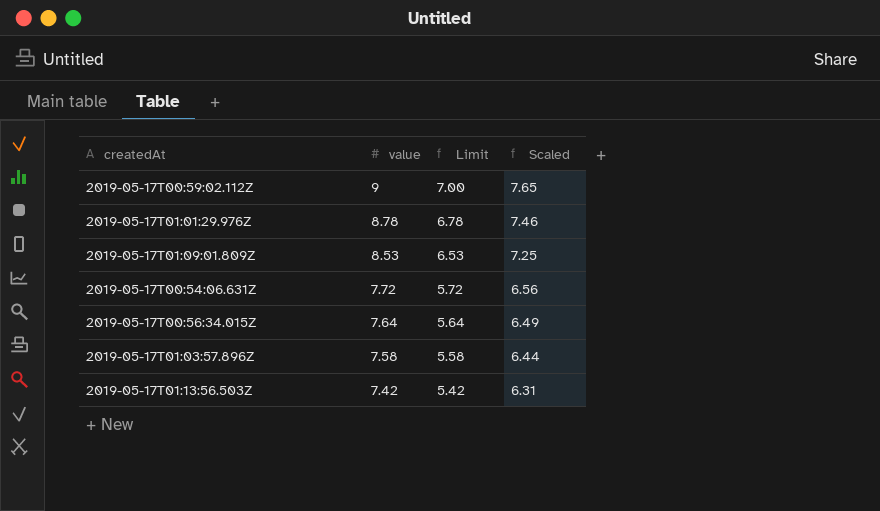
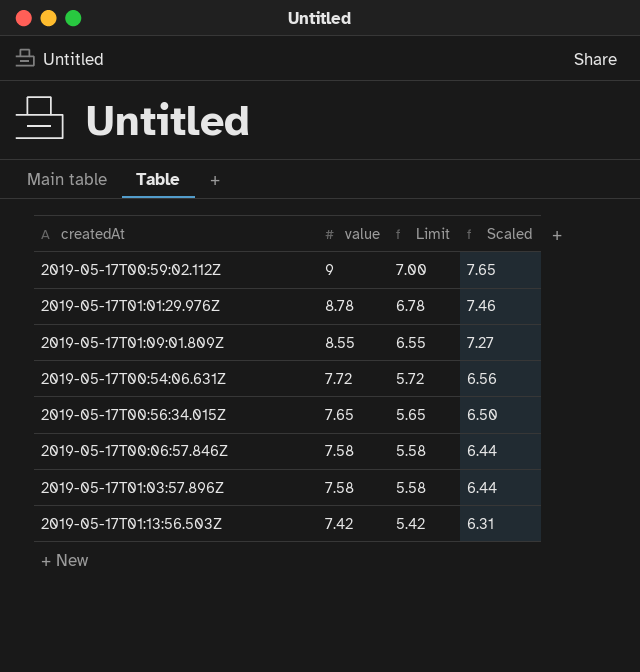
2019-05-17T01:09:01.809Z | value: 8.53 -> 8.55
2019-05-17T01:09:01.809Z | Limit: 6.53 -> 6.55
2019-05-17T01:09:01.809Z | Scaled: 7.25 -> 7.27
2019-05-17T00:56:34.015Z | value: 7.64 -> 7.65
2019-05-17T00:56:34.015Z | Limit: 5.64 -> 5.65
2019-05-17T00:56:34.015Z | Scaled: 6.49 -> 6.50
row 2019-05-17T00:06:57.846Z: none -> 7.58 | 5.58 | 6.44

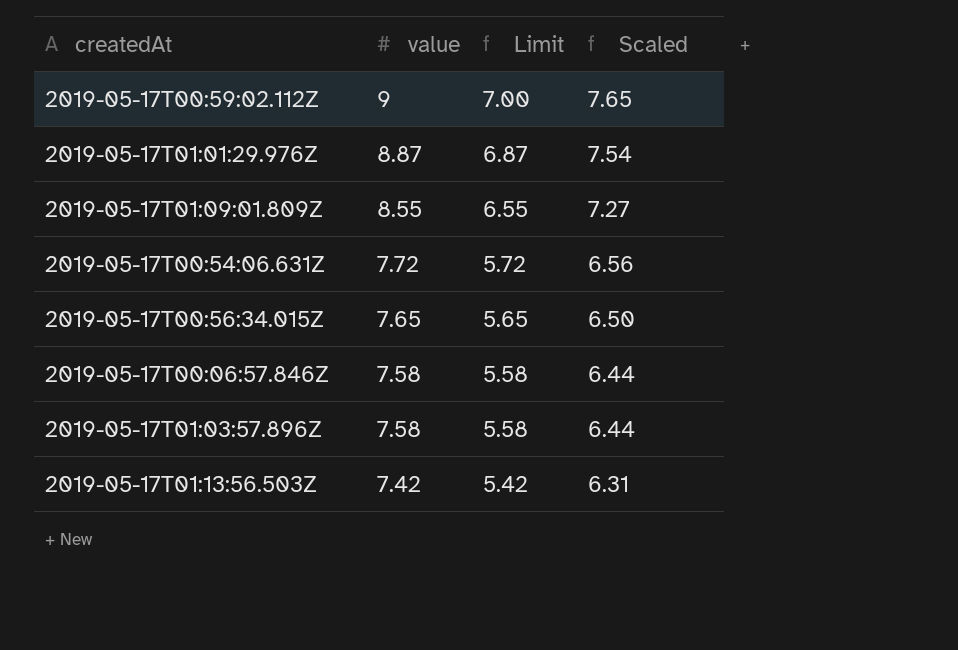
2019-05-17T01:01:29.976Z | value: 8.78 -> 8.87
2019-05-17T01:01:29.976Z | Limit: 6.78 -> 6.87
2019-05-17T01:01:29.976Z | Scaled: 7.46 -> 7.54

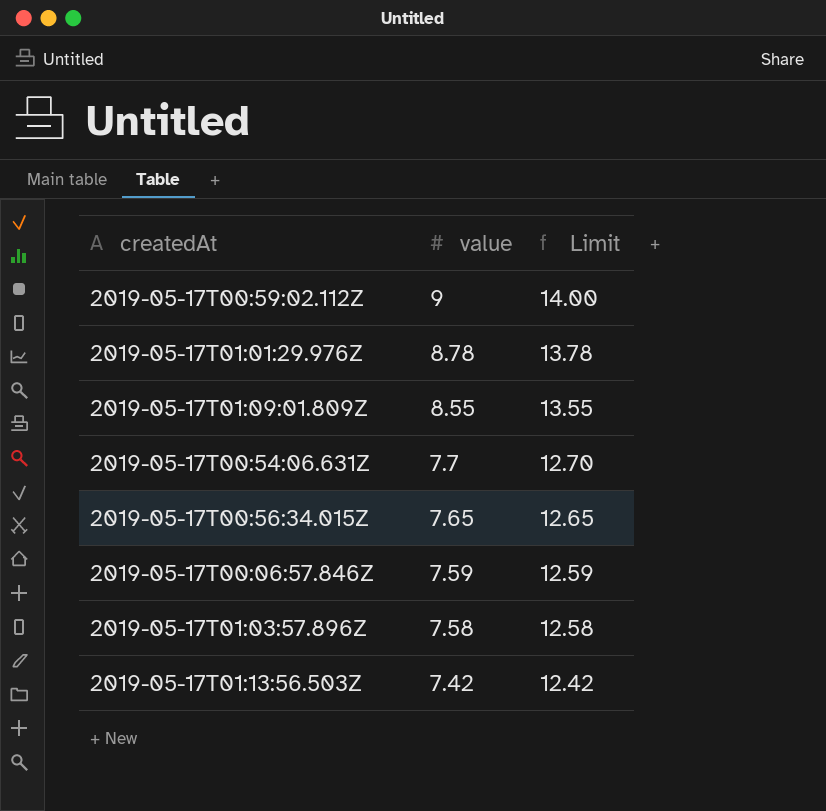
column Scaled | formula: [value] * 0.85 -> none
column Limit | formula: [value] - 2 -> [value] + 5
2019-05-17T01:01:29.976Z | value: 8.87 -> 8.78
2019-05-17T00:54:06.631Z | value: 7.72 -> 7.7
2019-05-17T00:06:57.846Z | value: 7.58 -> 7.59

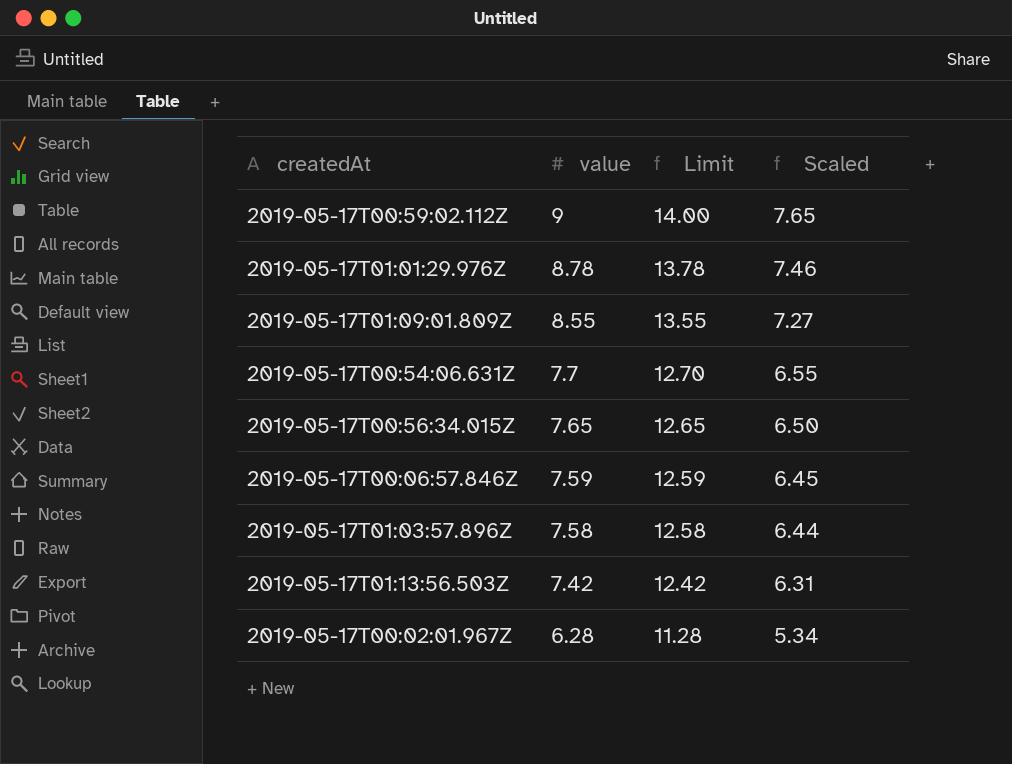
column Scaled | formula: none -> [value] * 0.85
row 2019-05-17T00:02:01.967Z: none -> 6.28 | 11.28 | 5.34

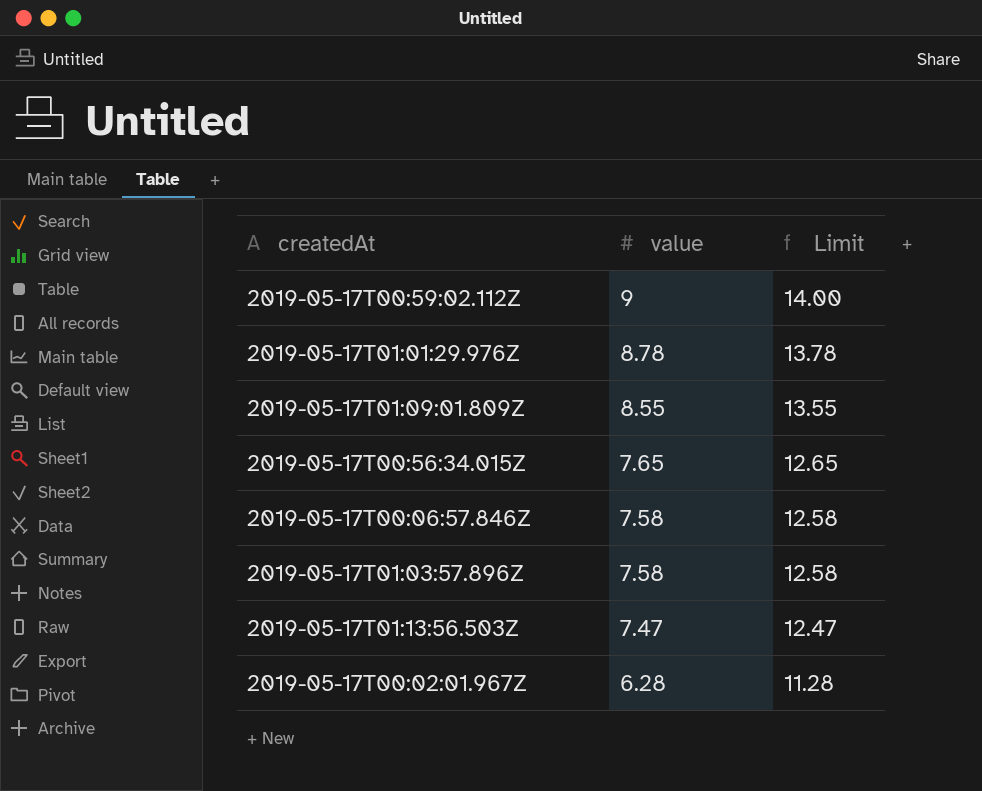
column Scaled | formula: [value] * 0.85 -> none
row 2019-05-17T00:54:06.631Z: 7.7 | 12.70 | 6.55 -> none
2019-05-17T00:06:57.846Z | value: 7.59 -> 7.58
2019-05-17T00:06:57.846Z | Limit: 12.59 -> 12.58
2019-05-17T01:13:56.503Z | value: 7.42 -> 7.47
2019-05-17T01:13:56.503Z | Limit: 12.42 -> 12.47

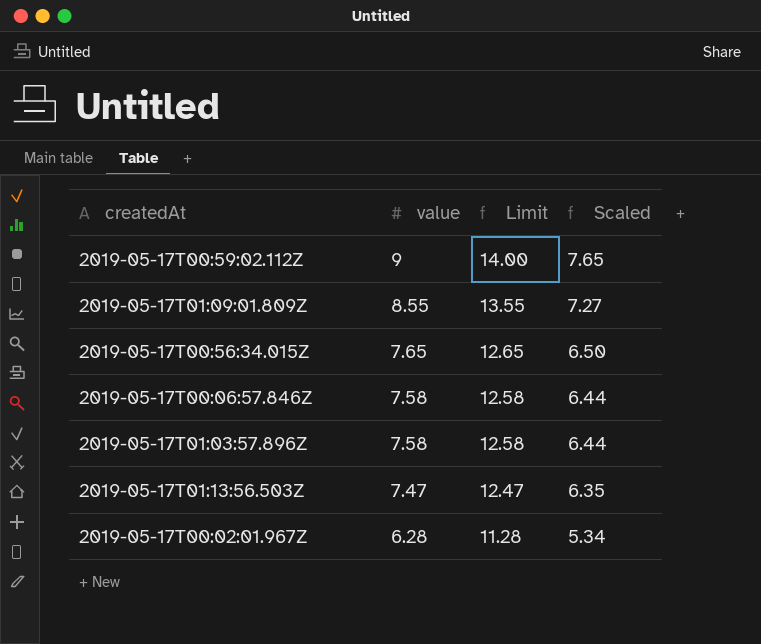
column Scaled | formula: none -> [value] * 0.85
row 2019-05-17T01:01:29.976Z: 8.78 | 13.78 -> none

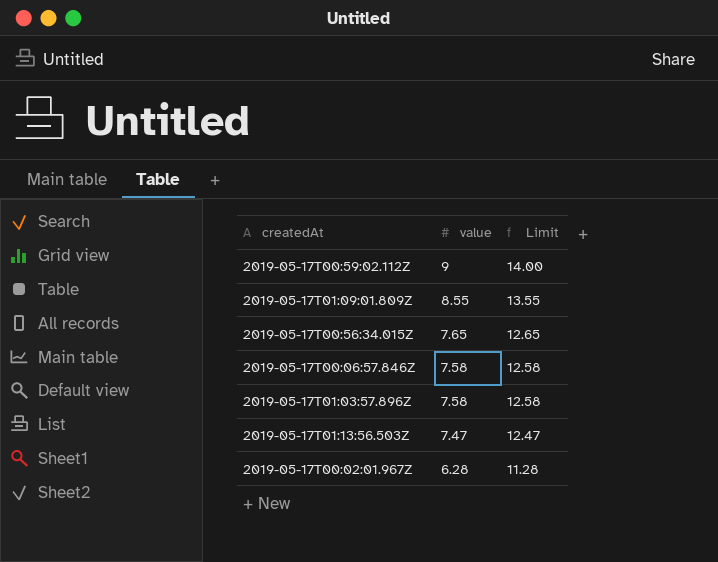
column Scaled | formula: [value] * 0.85 -> none

